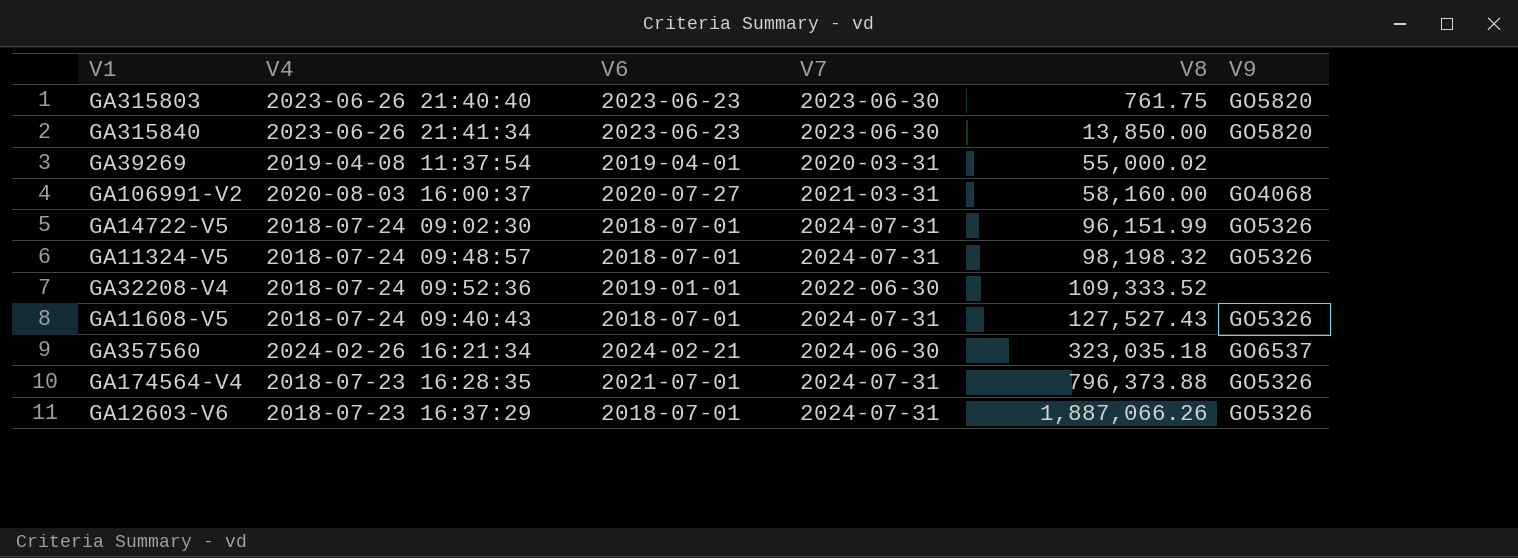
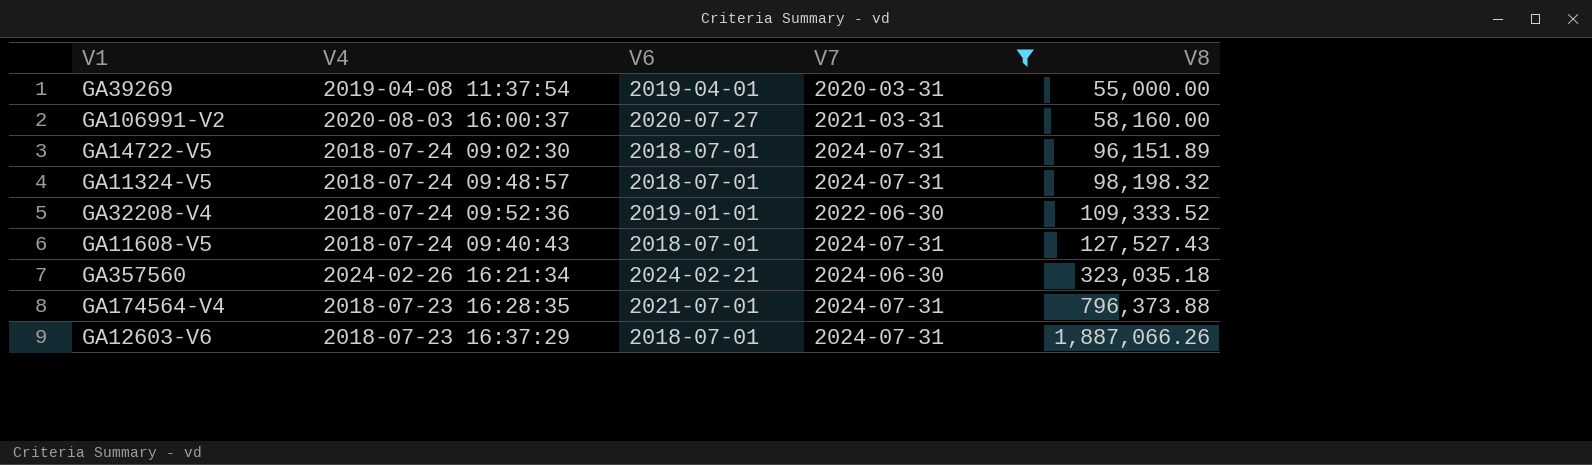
filter: none -> V7 != 2023-06-30
column V9 | position: 6 -> none
GA39269 | V8: 55,000.02 -> 55,000.00
GA14722-V5 | V8: 96,151.99 -> 96,151.89

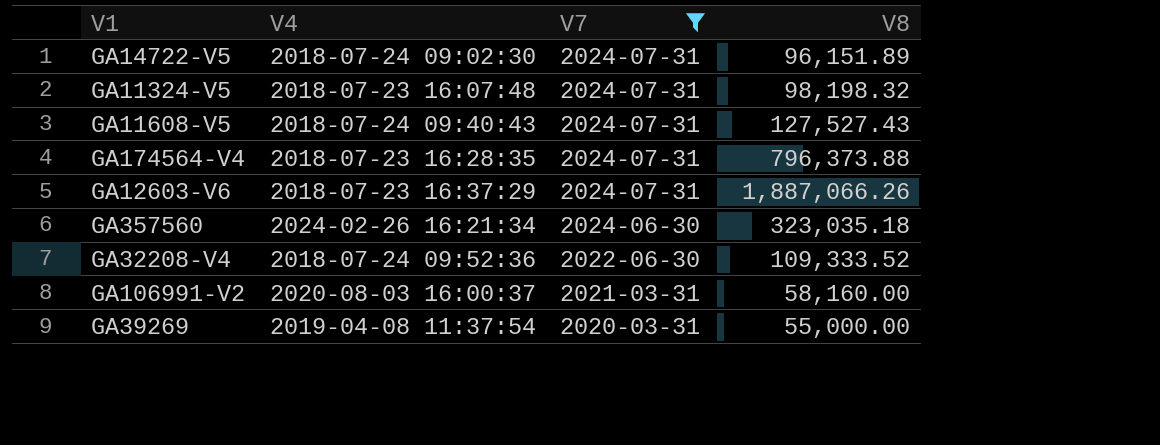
row order: V8 ascending -> V7 descending
column V6 | position: 3 -> none
GA11324-V5 | V4: 2018-07-24 09:48:57 -> 2018-07-23 16:07:48

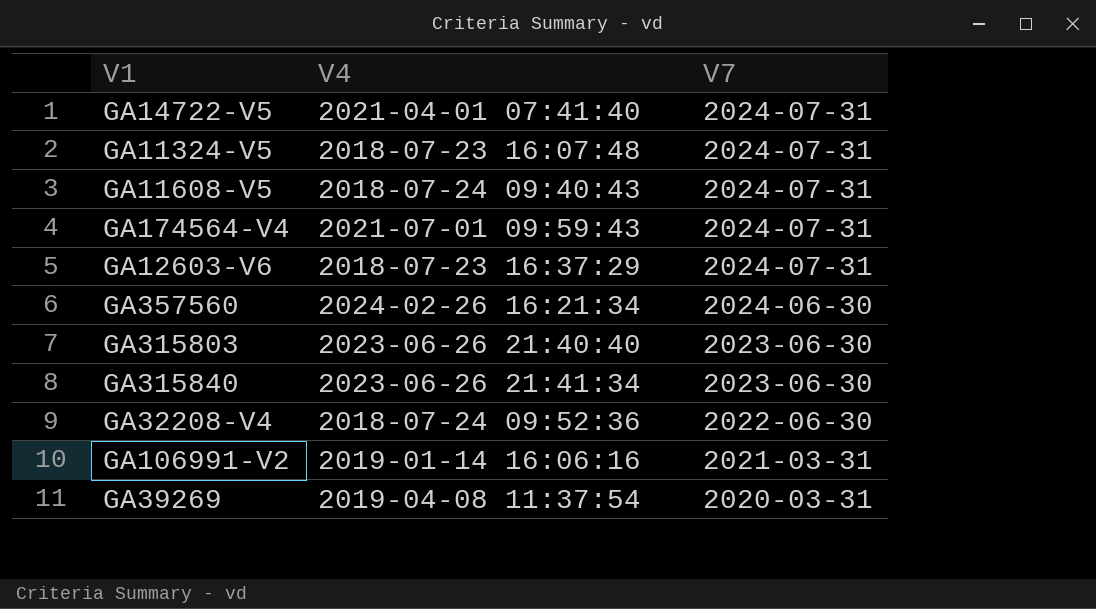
filter: V7 != 2023-06-30 -> none
column V8 | position: 4 -> none
GA14722-V5 | V4: 2018-07-24 09:02:30 -> 2021-04-01 07:41:40
GA174564-V4 | V4: 2018-07-23 16:28:35 -> 2021-07-01 09:59:43
GA106991-V2 | V4: 2020-08-03 16:00:37 -> 2019-01-14 16:06:16

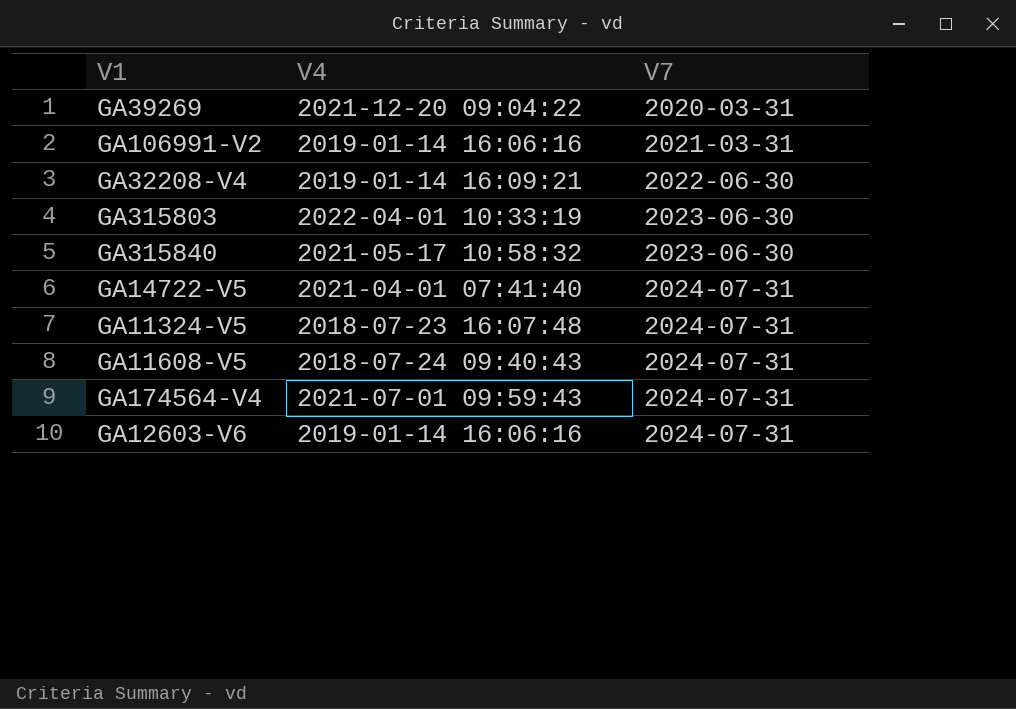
row order: V7 descending -> V7 ascending
row GA357560: 2024-02-26 16:21:34 | 2024-06-30 -> none
GA39269 | V4: 2019-04-08 11:37:54 -> 2021-12-20 09:04:22
GA32208-V4 | V4: 2018-07-24 09:52:36 -> 2019-01-14 16:09:21
GA315803 | V4: 2023-06-26 21:40:40 -> 2022-04-01 10:33:19
GA315840 | V4: 2023-06-26 21:41:34 -> 2021-05-17 10:58:32
GA12603-V6 | V4: 2018-07-23 16:37:29 -> 2019-01-14 16:06:16

